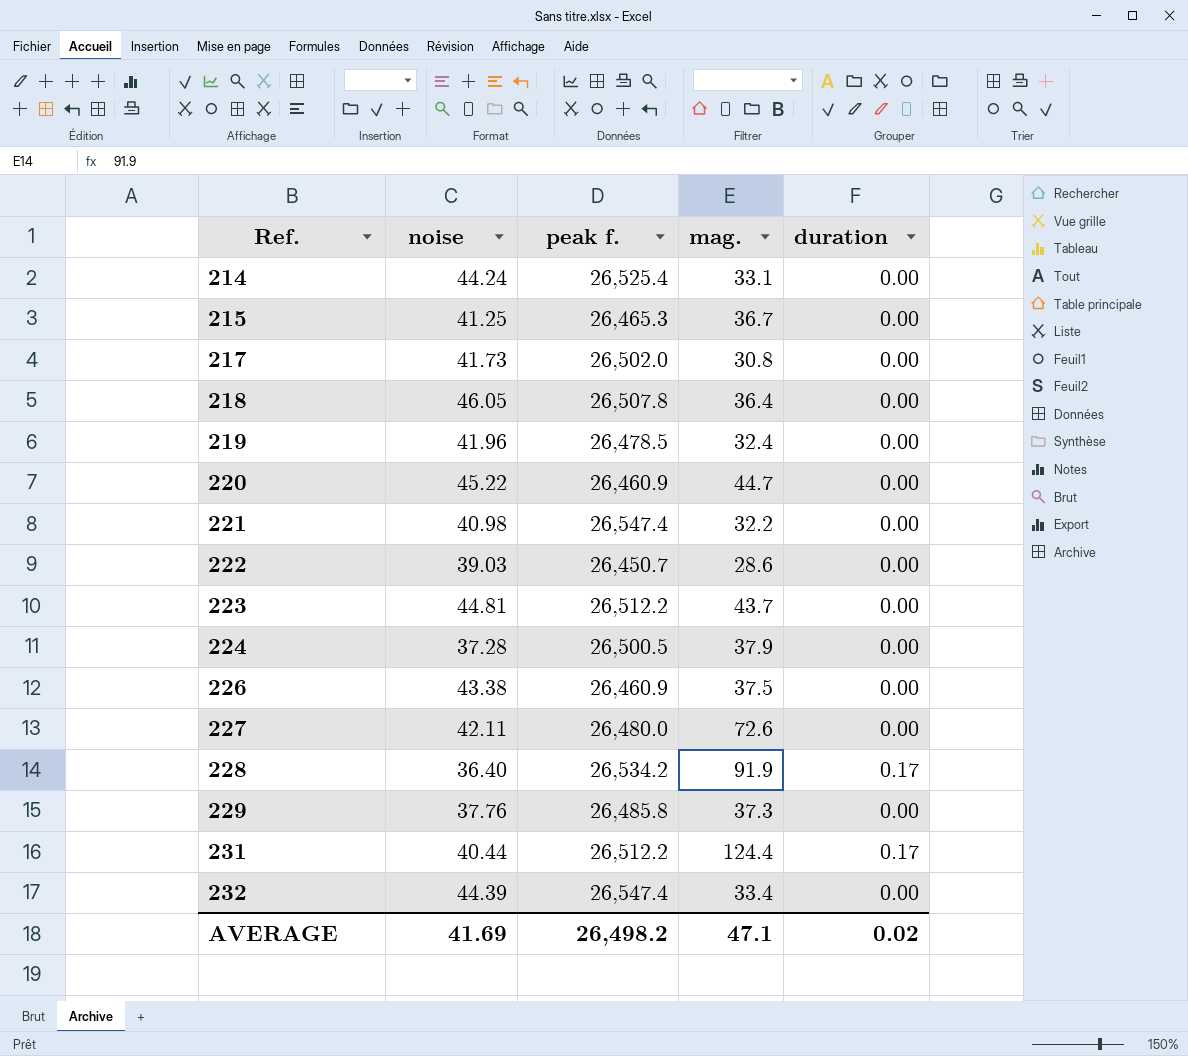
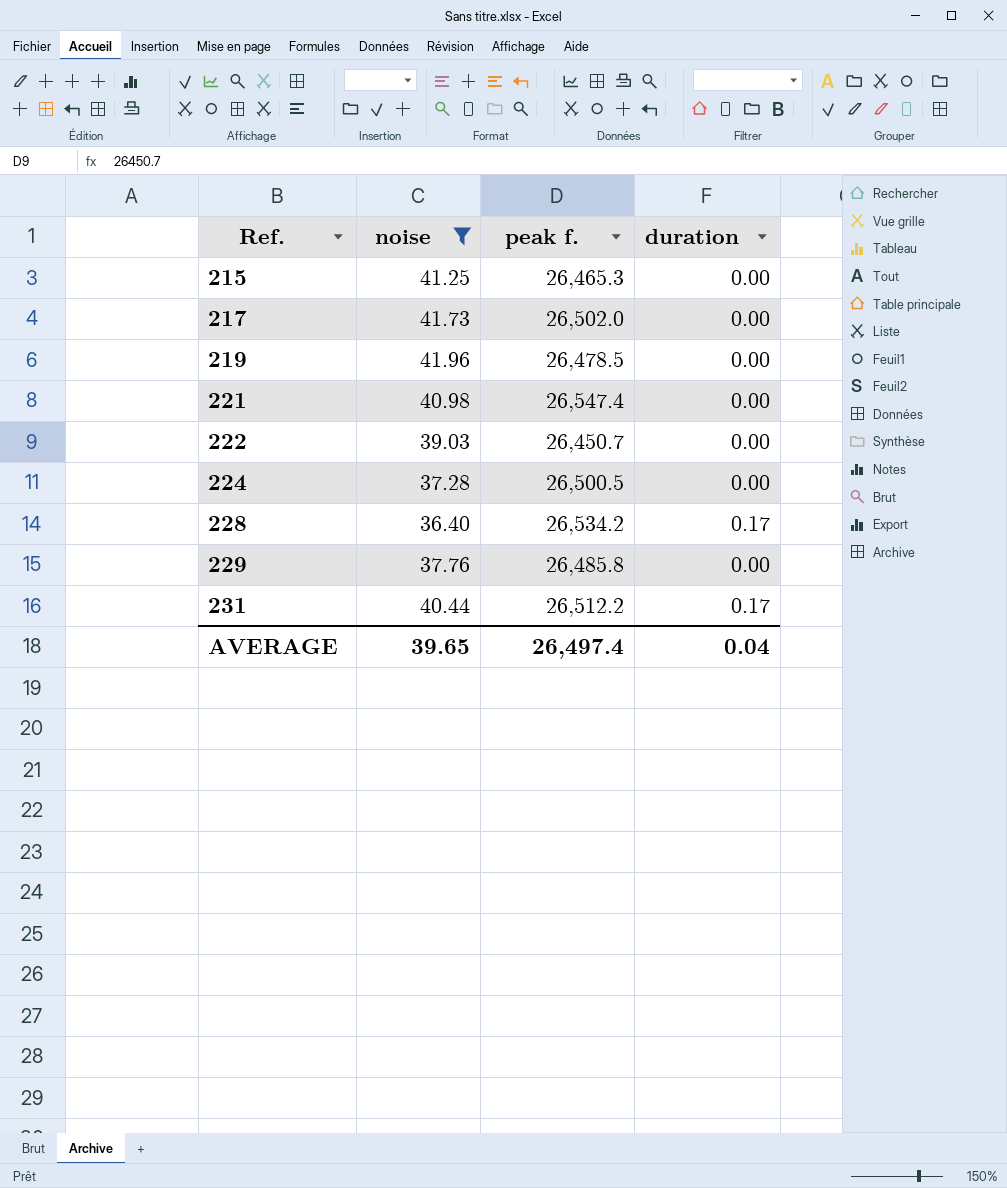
filter: none -> noise <= 41.96
column mag. | position: 4 -> none
AVERAGE | noise: 41.69 -> 39.65
AVERAGE | peak f.: 26,498.2 -> 26,497.4
AVERAGE | duration: 0.02 -> 0.04

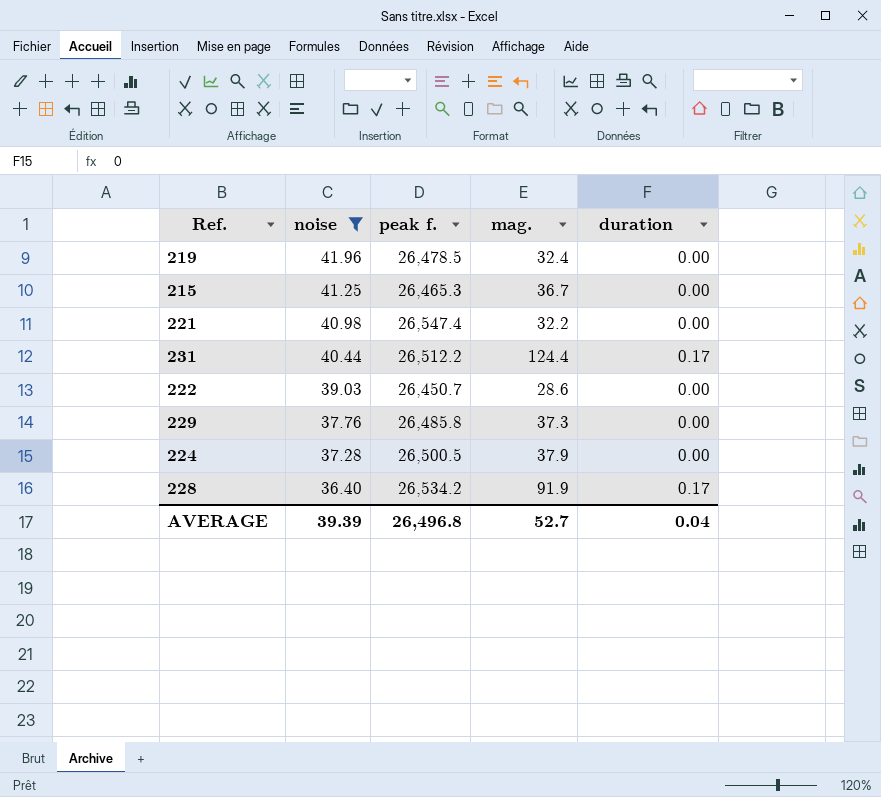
row order: Ref. ascending -> noise descending
column mag. | position: none -> 4
row 217: 41.73 | 26,502.0 | 0.00 -> none
AVERAGE | noise: 39.65 -> 39.39
AVERAGE | peak f.: 26,497.4 -> 26,496.8

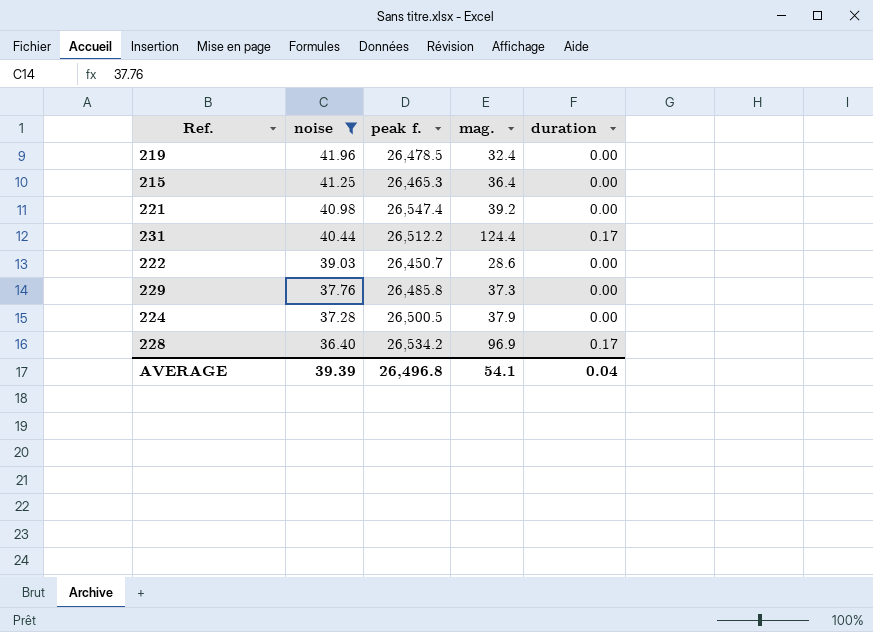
215 | mag.: 36.7 -> 36.4
221 | mag.: 32.2 -> 39.2
228 | mag.: 91.9 -> 96.9
AVERAGE | mag.: 52.7 -> 54.1

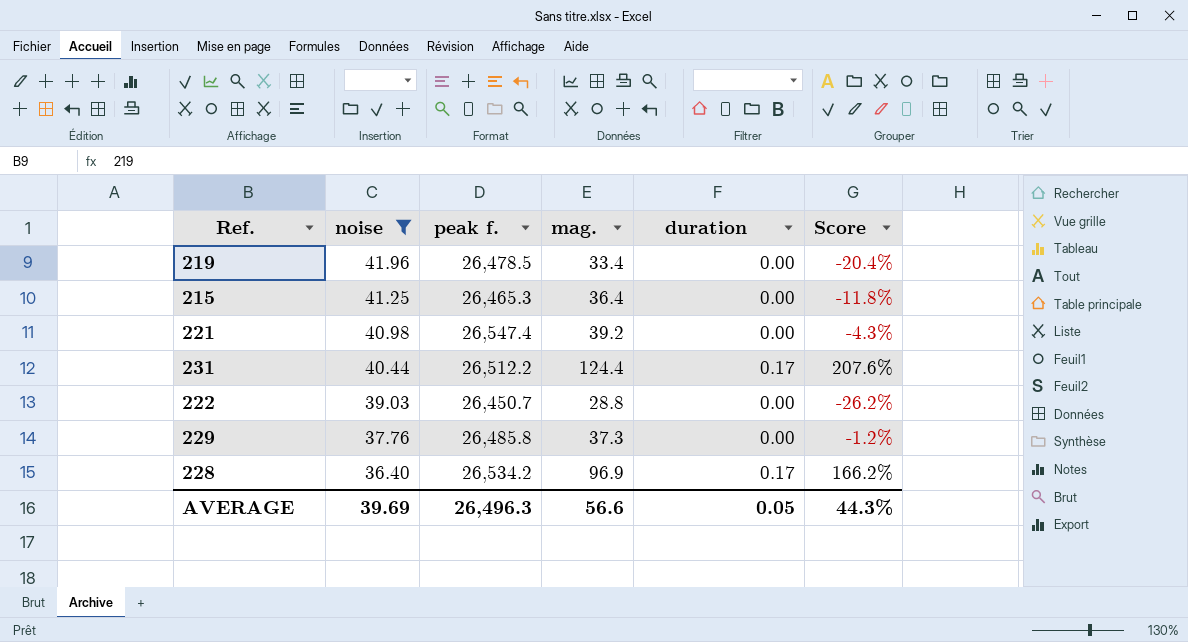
column Score | formula: none -> ([mag.] - [noise]) / [noise]
row 224: 37.28 | 26,500.5 | 37.9 | 0.00 -> none
219 | mag.: 32.4 -> 33.4
222 | mag.: 28.6 -> 28.8
AVERAGE | noise: 39.39 -> 39.69
AVERAGE | peak f.: 26,496.8 -> 26,496.3
AVERAGE | mag.: 54.1 -> 56.6
AVERAGE | duration: 0.04 -> 0.05

